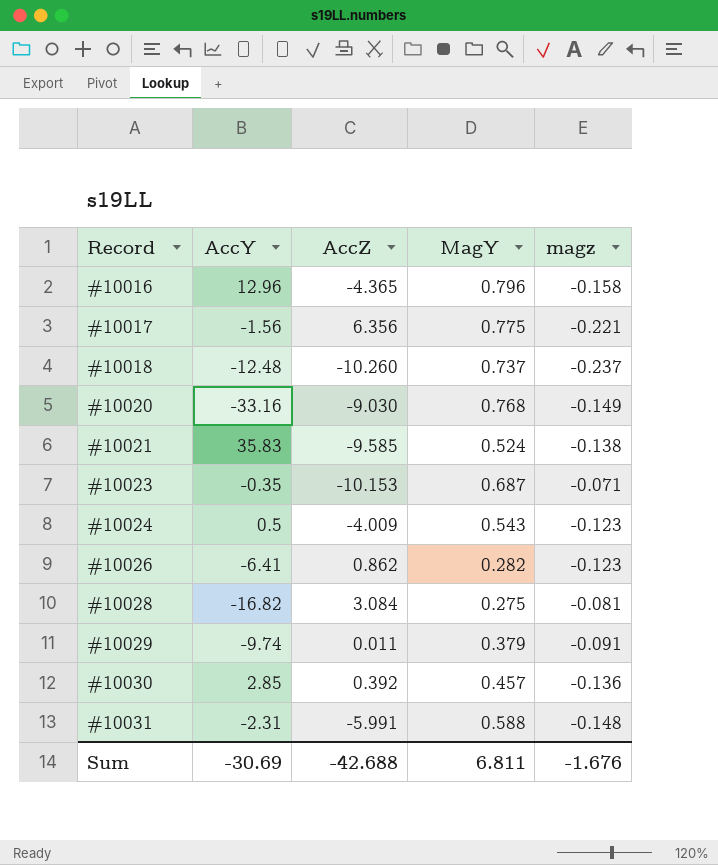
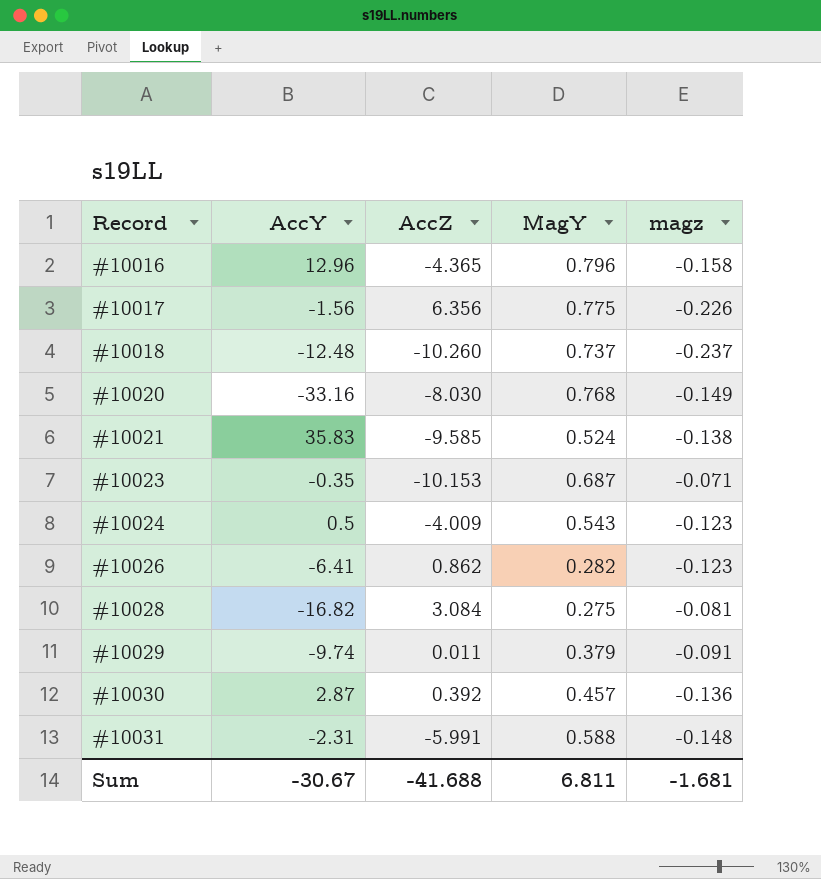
#10017 | magz: -0.221 -> -0.226
#10020 | AccZ: -9.030 -> -8.030
#10030 | AccY: 2.85 -> 2.87
Sum | AccY: -30.69 -> -30.67
Sum | AccZ: -42.688 -> -41.688
Sum | magz: -1.676 -> -1.681

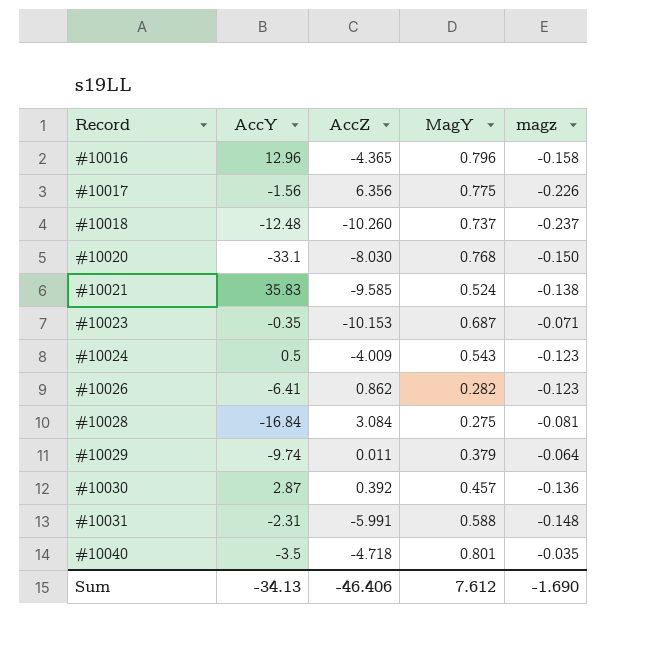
#10020 | AccY: -33.16 -> -33.1
#10020 | magz: -0.149 -> -0.150
#10028 | AccY: -16.82 -> -16.84
#10029 | magz: -0.091 -> -0.064
row #10040: none -> -3.5 | -4.718 | 0.801 | -0.035
Sum | AccY: -30.67 -> -34.13
Sum | AccZ: -41.688 -> -46.406
Sum | MagY: 6.811 -> 7.612
Sum | magz: -1.681 -> -1.690

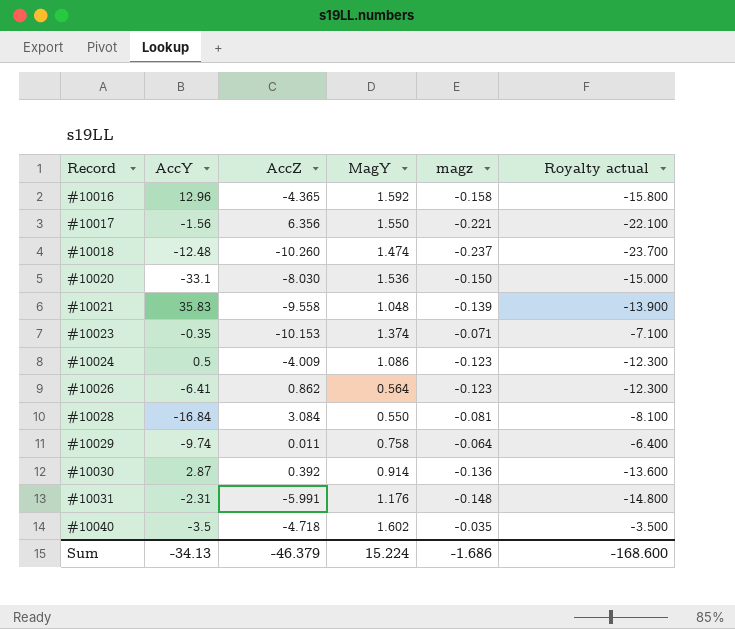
column Royalty actual | formula: none -> [magz] * 100
#10016 | MagY: 0.796 -> 1.592
#10017 | MagY: 0.775 -> 1.550
#10017 | magz: -0.226 -> -0.221
#10018 | MagY: 0.737 -> 1.474
#10020 | MagY: 0.768 -> 1.536
#10021 | AccZ: -9.585 -> -9.558
#10021 | MagY: 0.524 -> 1.048
#10021 | magz: -0.138 -> -0.139
#10023 | MagY: 0.687 -> 1.374
#10024 | MagY: 0.543 -> 1.086
#10026 | MagY: 0.282 -> 0.564
#10028 | MagY: 0.275 -> 0.550
#10029 | MagY: 0.379 -> 0.758
#10030 | MagY: 0.457 -> 0.914
#10031 | MagY: 0.588 -> 1.176
#10040 | MagY: 0.801 -> 1.602
Sum | AccZ: -46.406 -> -46.379
Sum | MagY: 7.612 -> 15.224
Sum | magz: -1.690 -> -1.686

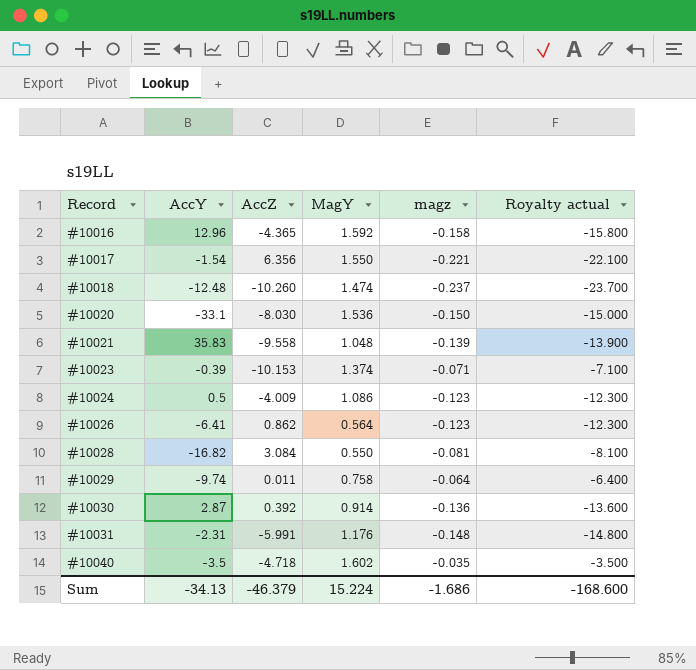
#10017 | AccY: -1.56 -> -1.54
#10023 | AccY: -0.35 -> -0.39
#10028 | AccY: -16.84 -> -16.82

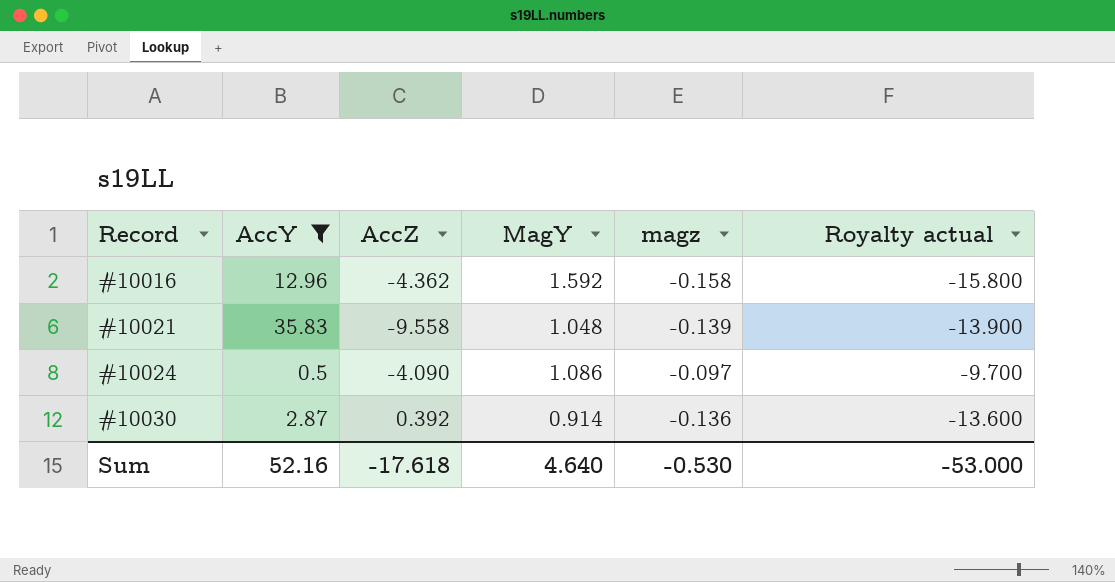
filter: none -> AccY >= 0.5
#10016 | AccZ: -4.365 -> -4.362
#10024 | AccZ: -4.009 -> -4.090
#10024 | magz: -0.123 -> -0.097
#10024 | Royalty actual: -12.300 -> -9.700
Sum | AccY: -34.13 -> 52.16
Sum | AccZ: -46.379 -> -17.618
Sum | MagY: 15.224 -> 4.640
Sum | magz: -1.686 -> -0.530
Sum | Royalty actual: -168.600 -> -53.000

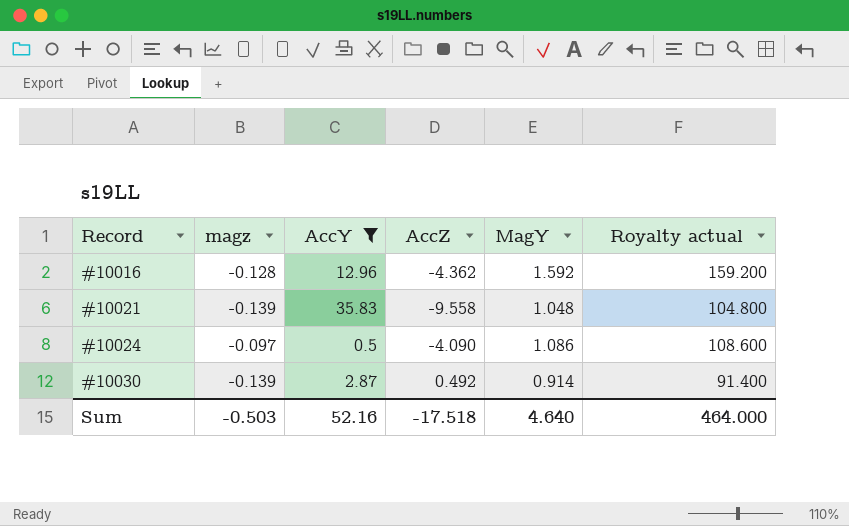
column magz | position: 5 -> 2
column Royalty actual | formula: [magz] * 100 -> [MagY] * 100
#10016 | magz: -0.158 -> -0.128
#10030 | magz: -0.136 -> -0.139
#10030 | AccZ: 0.392 -> 0.492
Sum | magz: -0.530 -> -0.503
Sum | AccZ: -17.618 -> -17.518
Sum | Royalty actual: -53.000 -> 464.000

